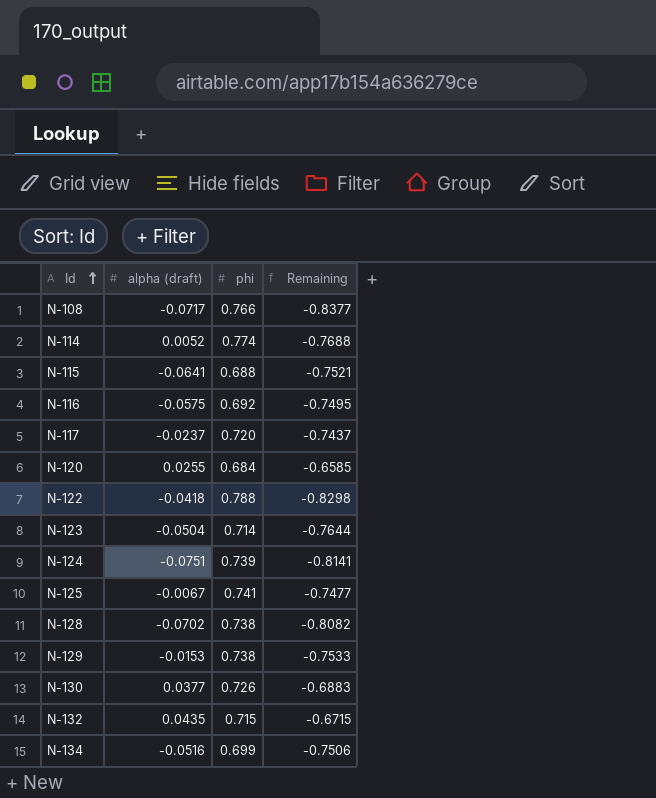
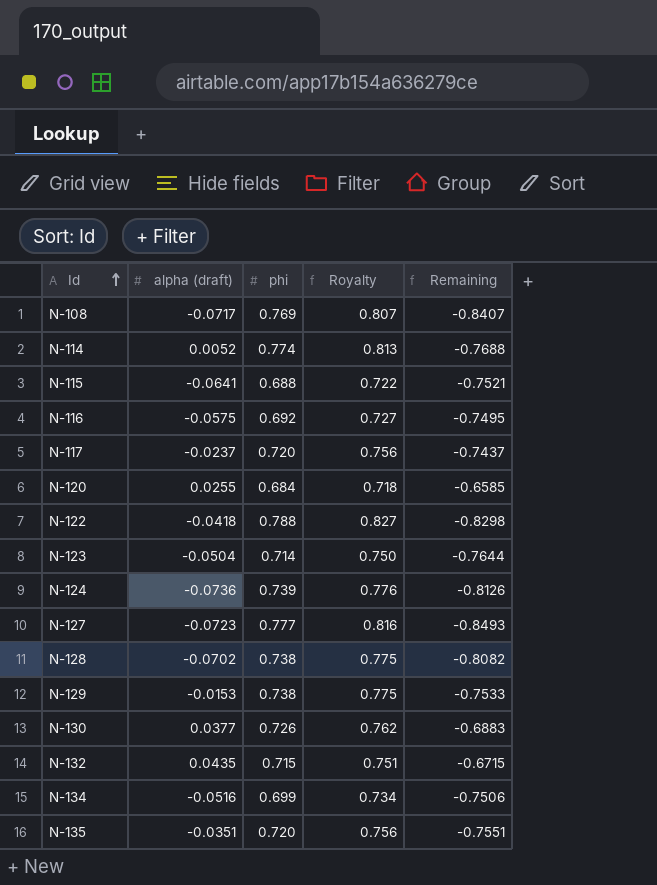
column Royalty | formula: none -> [phi] * 1.05
row N-125: -0.0067 | 0.741 | -0.7477 -> none
N-108 | phi: 0.766 -> 0.769
N-108 | Remaining: -0.8377 -> -0.8407
N-124 | alpha (draft): -0.0751 -> -0.0736
N-124 | Remaining: -0.8141 -> -0.8126
row N-127: none -> -0.0723 | 0.777 | 0.816 | -0.8493
row N-135: none -> -0.0351 | 0.720 | 0.756 | -0.7551

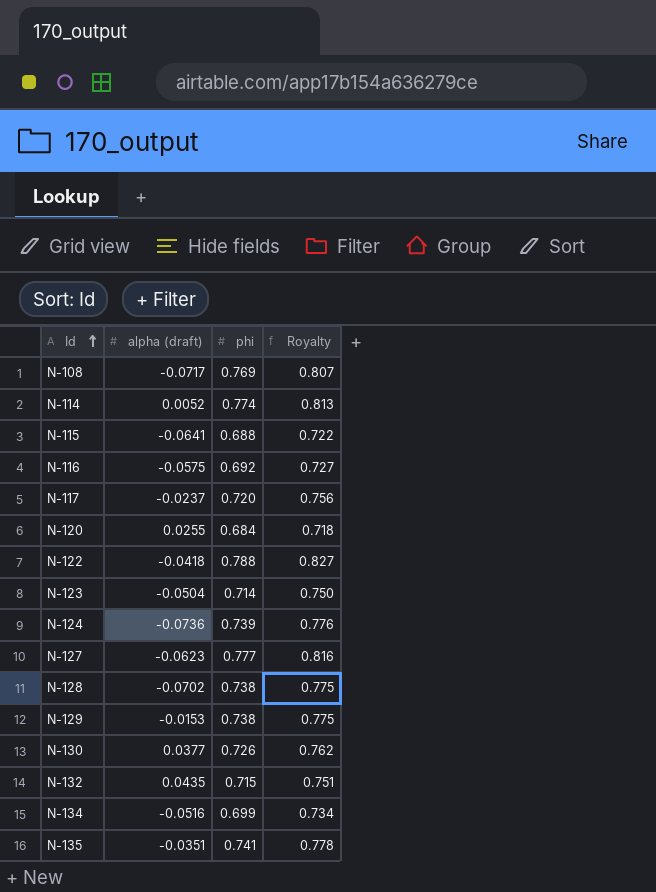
column Remaining | formula: [alpha (draft)] - [phi] -> none
N-127 | alpha (draft): -0.0723 -> -0.0623
N-135 | phi: 0.720 -> 0.741
N-135 | Royalty: 0.756 -> 0.778

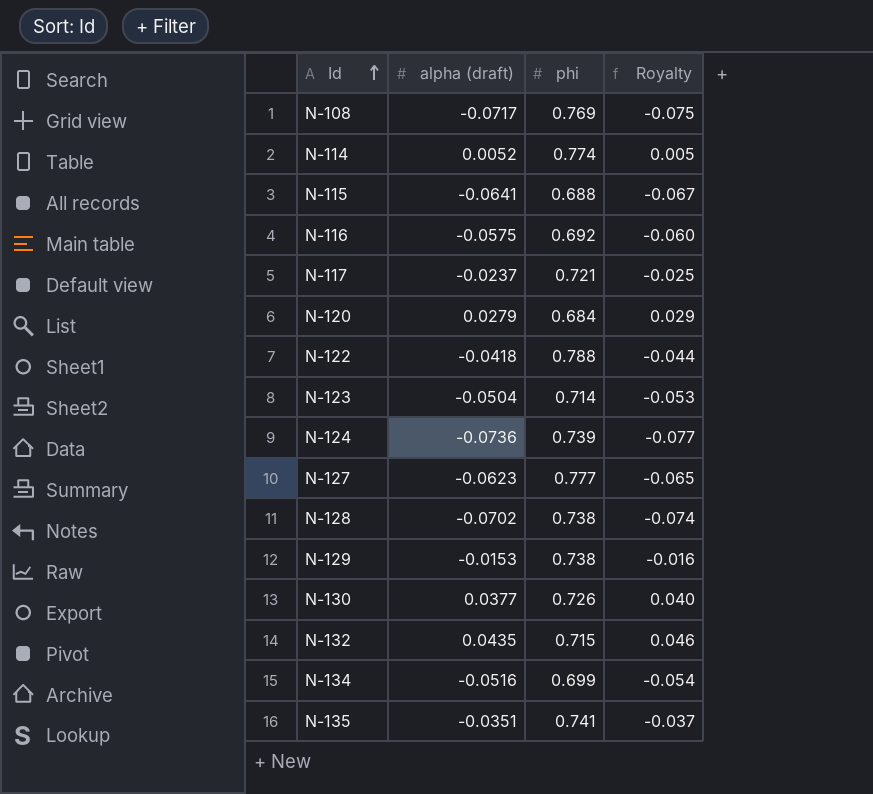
column Royalty | formula: [phi] * 1.05 -> [alpha (draft)] * 1.05
N-117 | phi: 0.720 -> 0.721
N-120 | alpha (draft): 0.0255 -> 0.0279

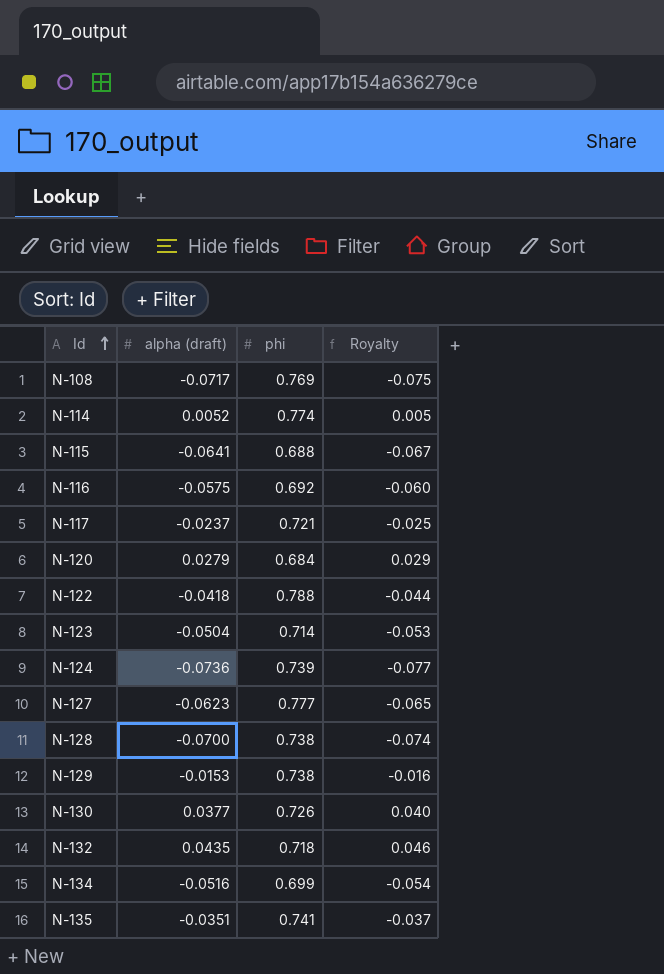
N-128 | alpha (draft): -0.0702 -> -0.0700
N-132 | phi: 0.715 -> 0.718

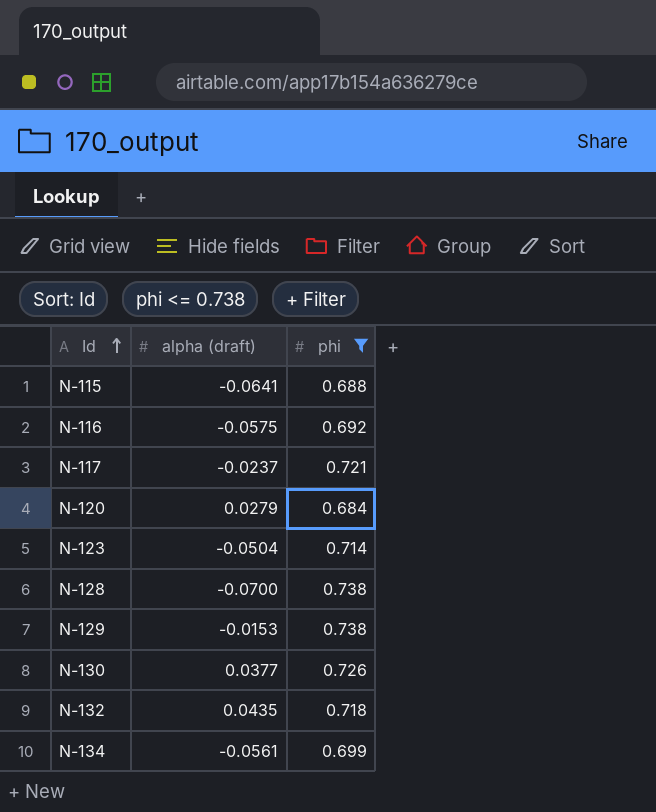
filter: none -> phi <= 0.738
column Royalty | formula: [alpha (draft)] * 1.05 -> none
N-134 | alpha (draft): -0.0516 -> -0.0561

